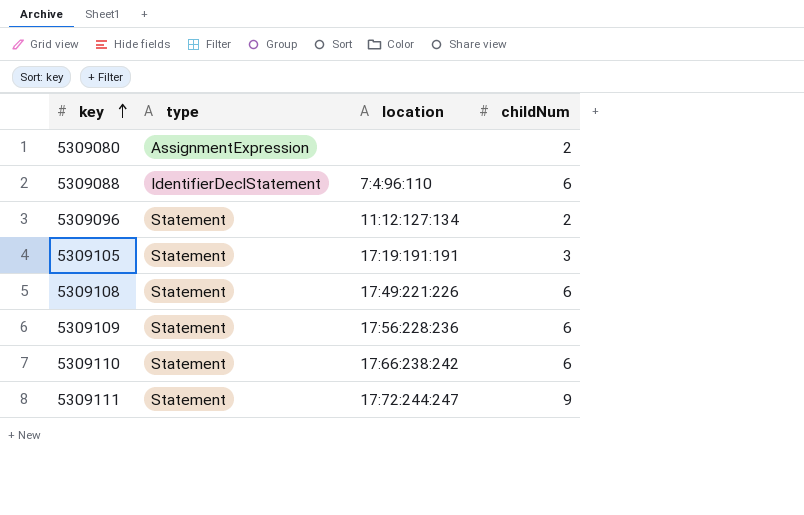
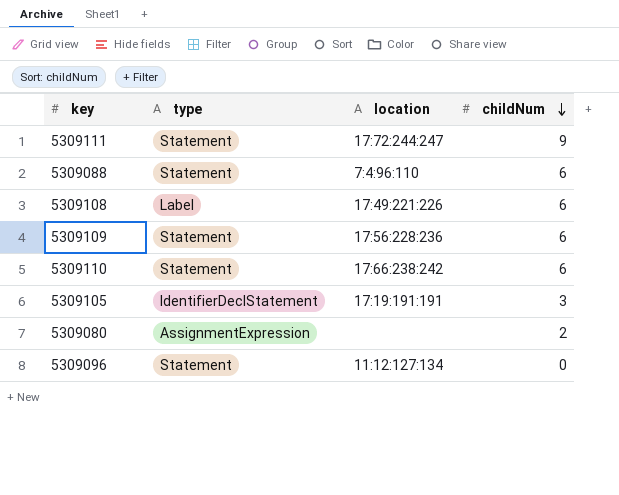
row order: key ascending -> childNum descending
5309088 | type: IdentifierDeclStatement -> Statement
5309108 | type: Statement -> Label
5309105 | type: Statement -> IdentifierDeclStatement
5309096 | childNum: 2 -> 0

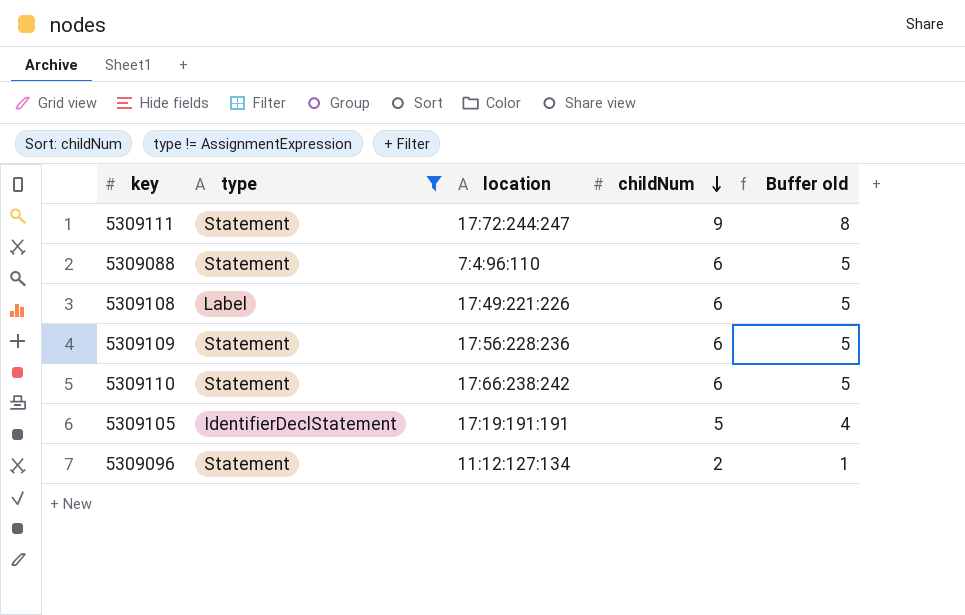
filter: none -> type != AssignmentExpression
column Buffer old | formula: none -> [childNum] - 1
5309105 | childNum: 3 -> 5
5309096 | childNum: 0 -> 2

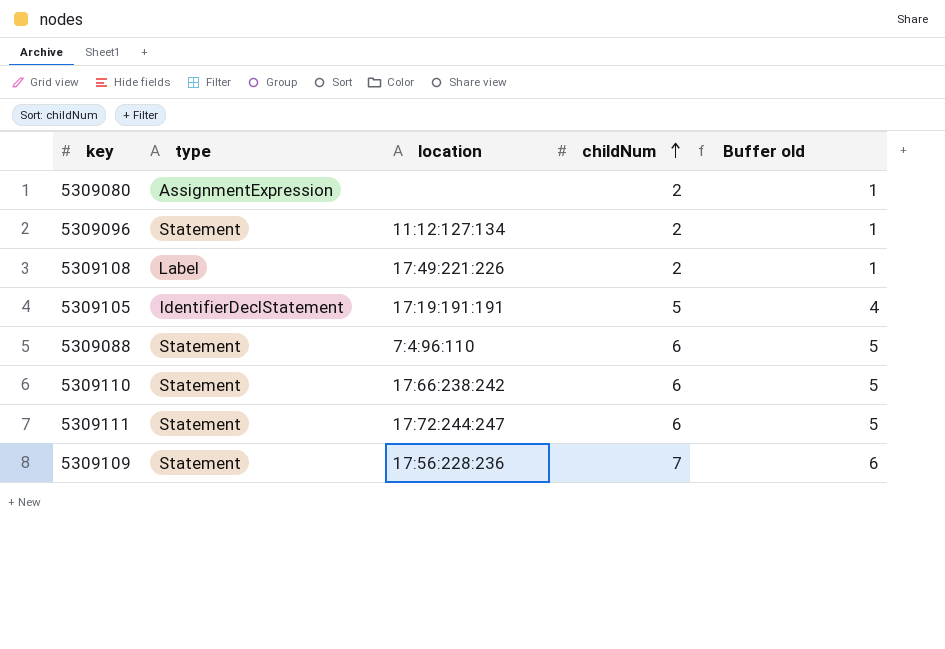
filter: type != AssignmentExpression -> none
row order: childNum descending -> childNum ascending
5309108 | childNum: 6 -> 2
5309108 | Buffer old: 5 -> 1
5309111 | childNum: 9 -> 6
5309111 | Buffer old: 8 -> 5
5309109 | childNum: 6 -> 7
5309109 | Buffer old: 5 -> 6

